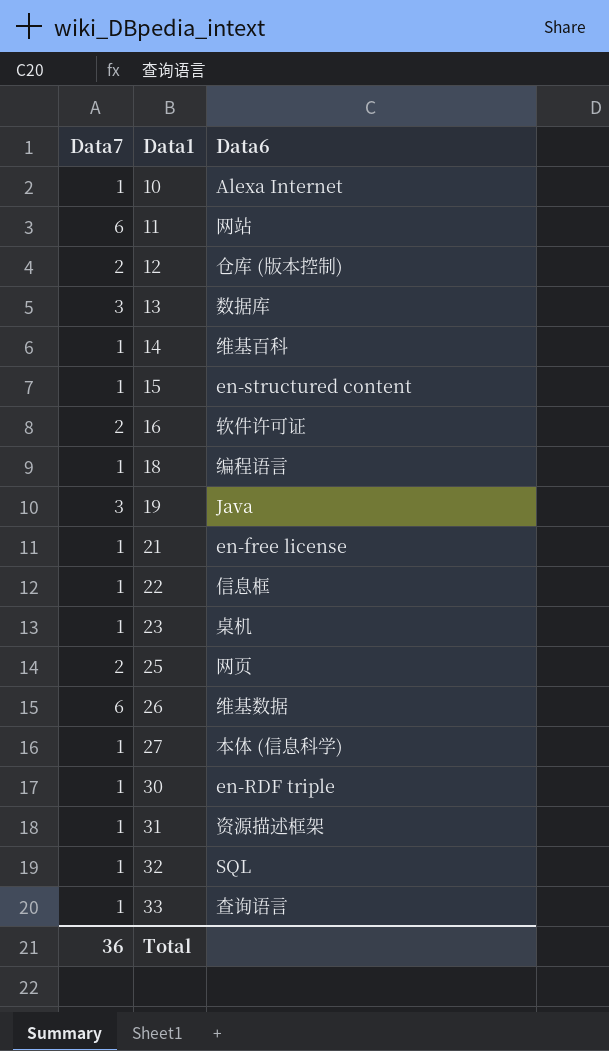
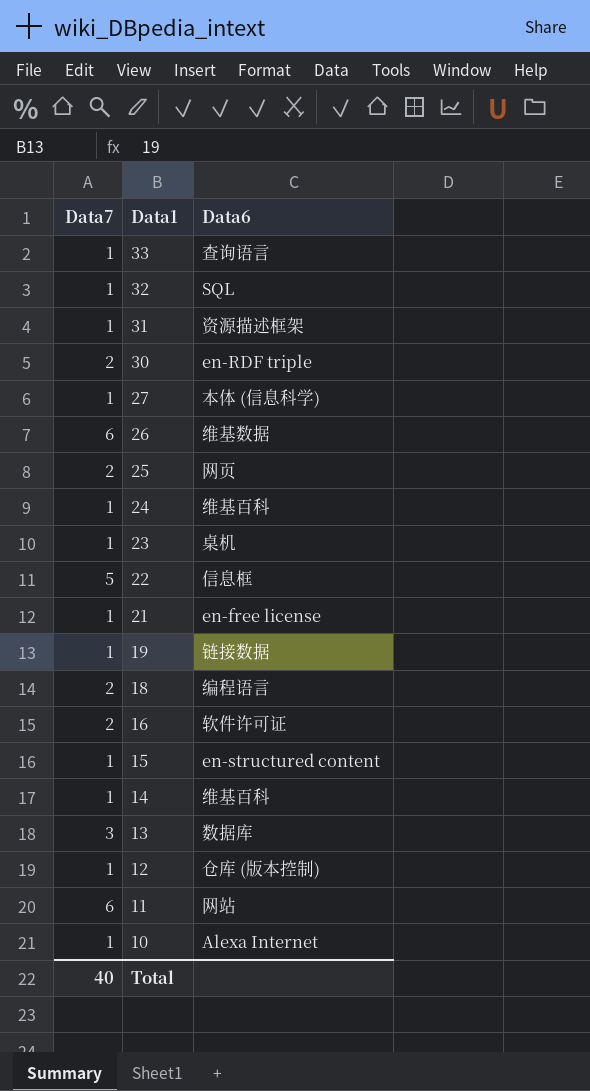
row order: Data1 ascending -> Data1 descending
30 | Data7: 1 -> 2
row 24: none -> 1 | 维基百科
22 | Data7: 1 -> 5
19 | Data7: 3 -> 1
19 | Data6: Java -> 链接数据
18 | Data7: 1 -> 2
12 | Data7: 2 -> 1
Total | Data7: 36 -> 40

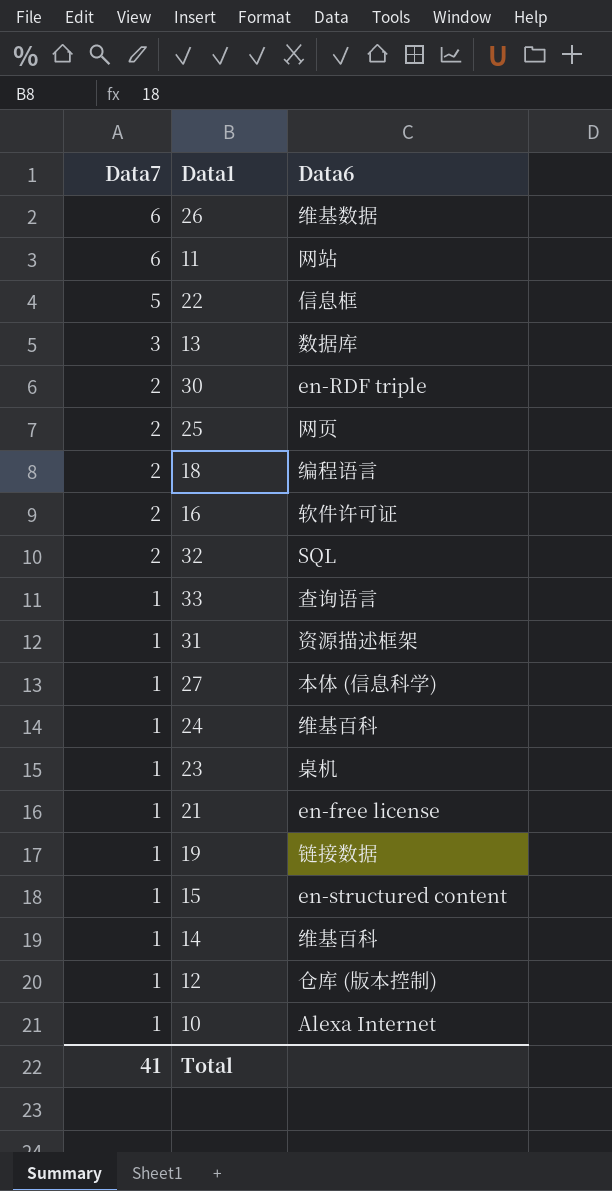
row order: Data1 descending -> Data7 descending
32 | Data7: 1 -> 2
Total | Data7: 40 -> 41

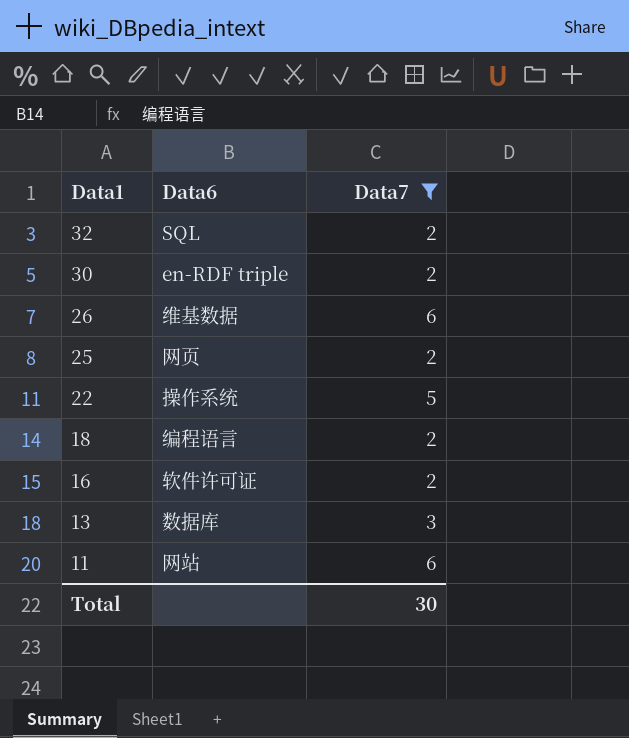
filter: none -> Data7 != 1
row order: Data7 descending -> Data1 descending
column Data7 | position: 1 -> 3
22 | Data6: 信息框 -> 操作系统
Total | Data7: 41 -> 30

